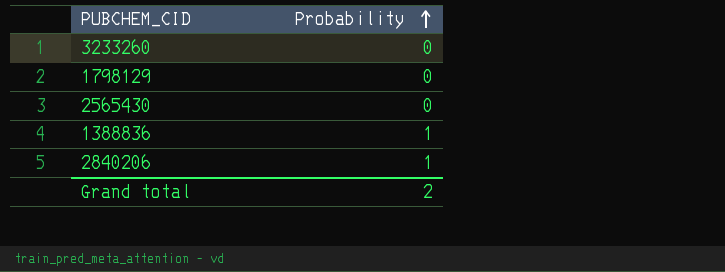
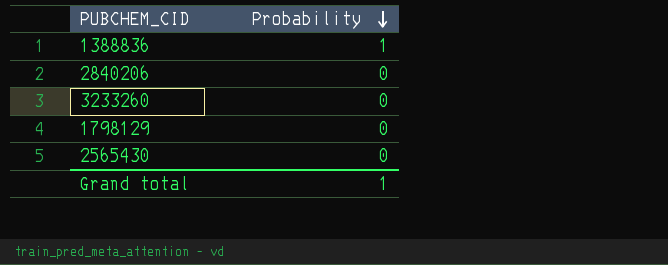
row order: Probability ascending -> Probability descending
2840206 | Probability: 1 -> 0
Grand total | Probability: 2 -> 1

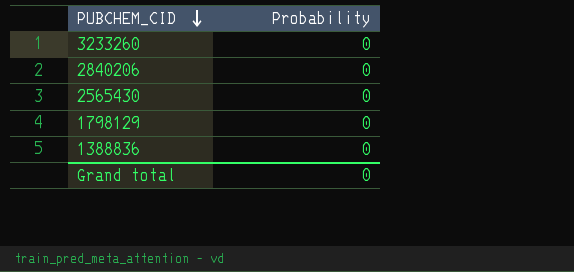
row order: Probability descending -> PUBCHEM_CID descending
1388836 | Probability: 1 -> 0
Grand total | Probability: 1 -> 0

